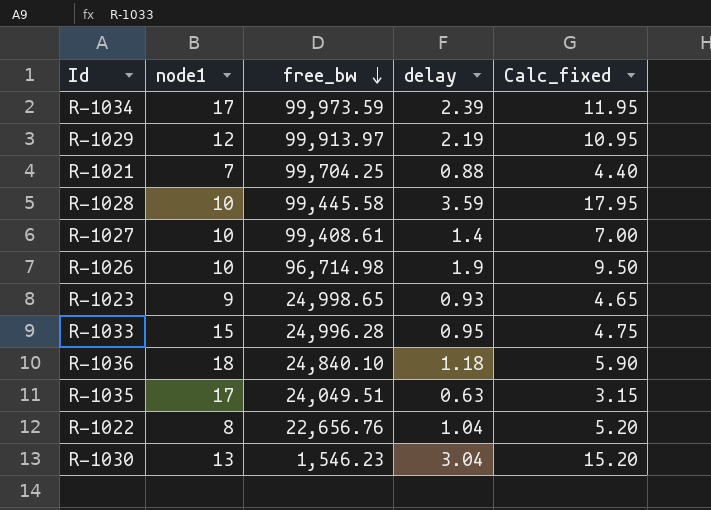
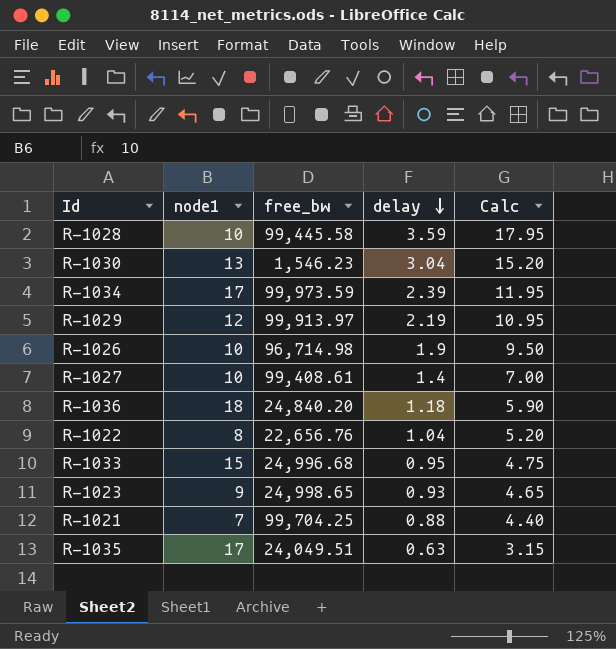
row order: free_bw descending -> delay descending
column name: Calc_fixed -> Calc
R-1036 | free_bw: 24,840.10 -> 24,840.20
R-1033 | free_bw: 24,996.28 -> 24,996.68

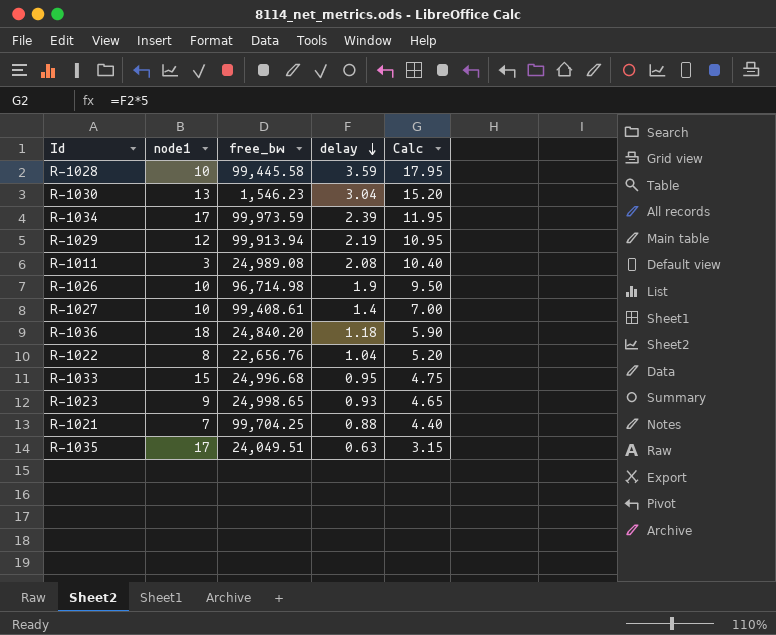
R-1029 | free_bw: 99,913.97 -> 99,913.94
row R-1011: none -> 3 | 24,989.08 | 2.08 | 10.40

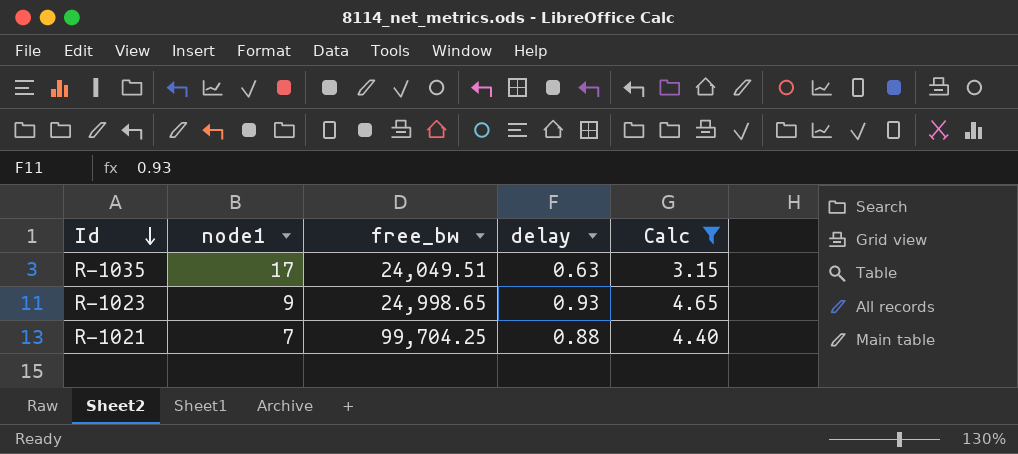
filter: none -> Calc <= 4.65
row order: delay descending -> Id descending

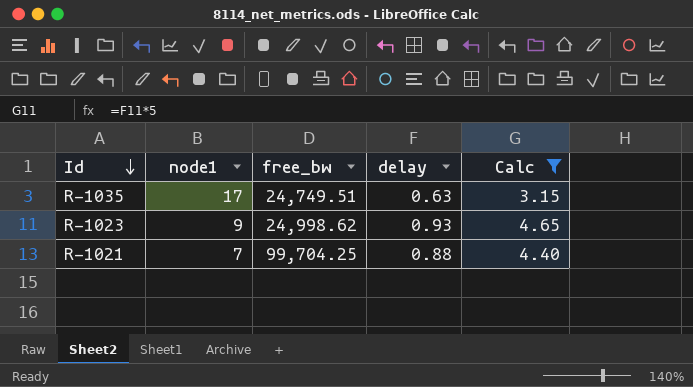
R-1035 | free_bw: 24,049.51 -> 24,749.51
R-1023 | free_bw: 24,998.65 -> 24,998.62

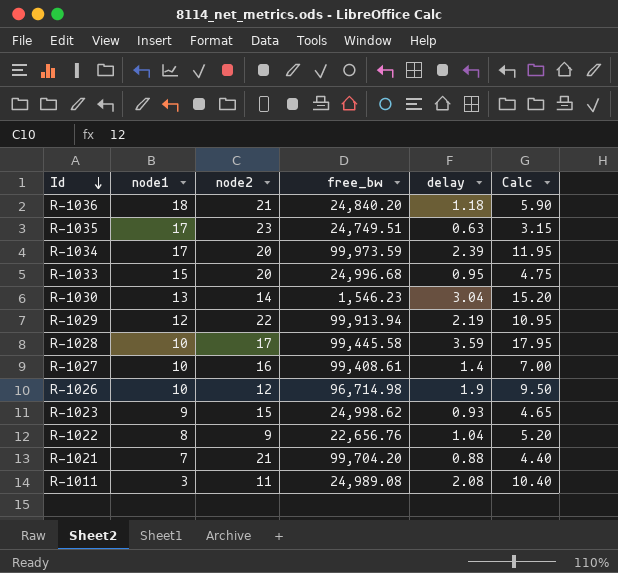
filter: Calc <= 4.65 -> none
column node2 | position: none -> 3
R-1021 | free_bw: 99,704.25 -> 99,704.20

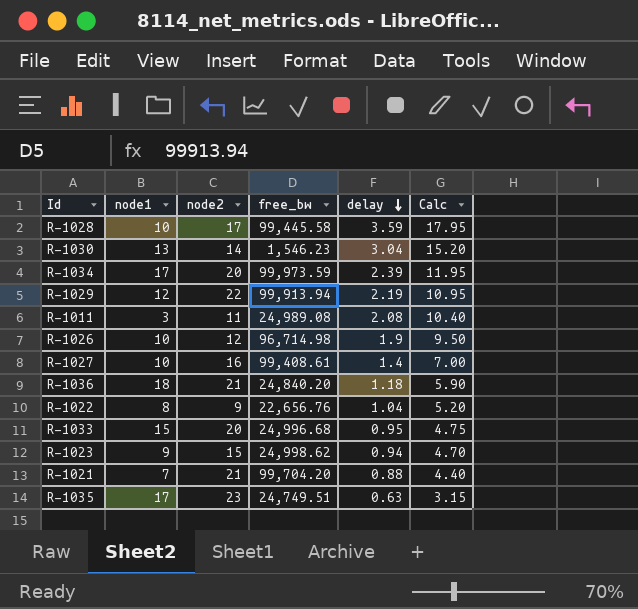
row order: Id descending -> delay descending
R-1023 | delay: 0.93 -> 0.94
R-1023 | Calc: 4.65 -> 4.70

